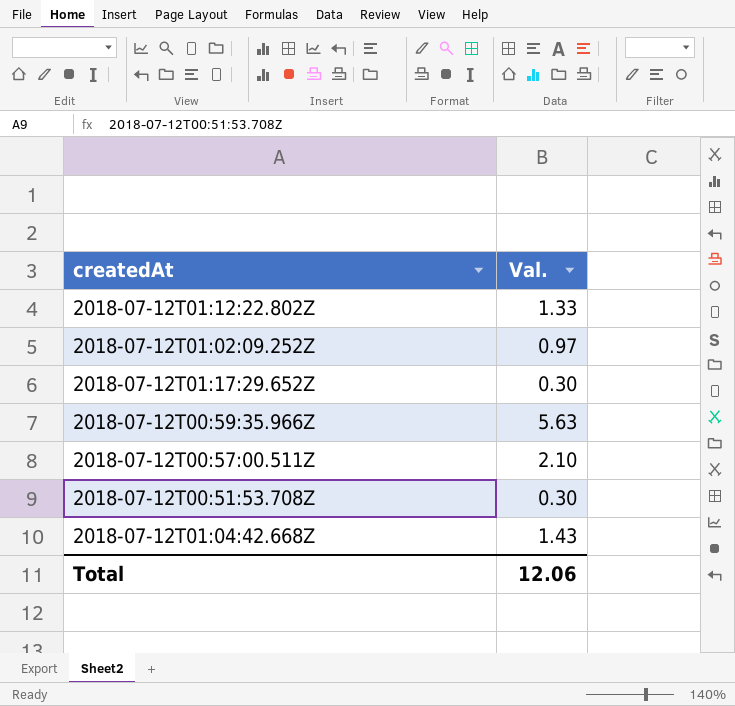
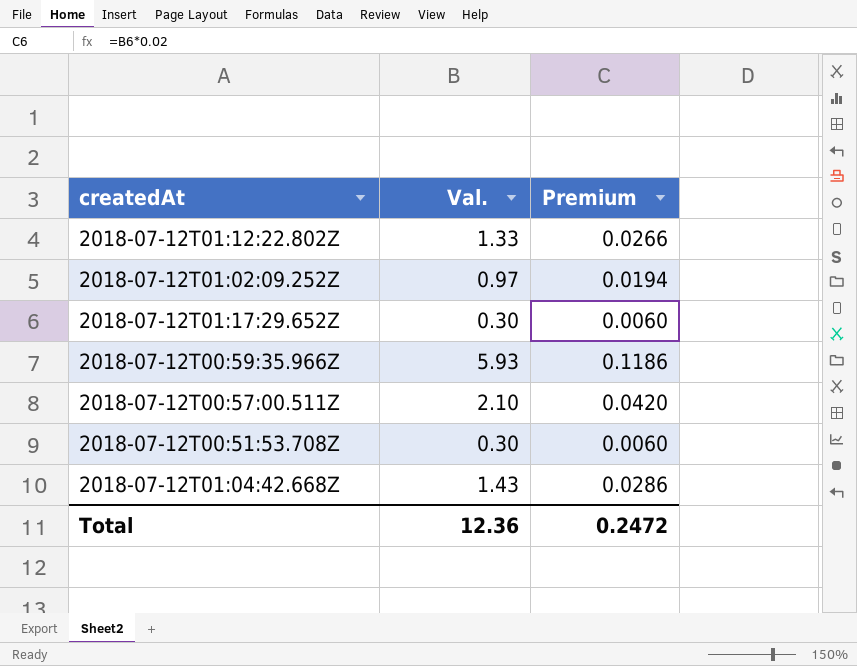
column Premium | formula: none -> [Val.] * 0.02
2018-07-12T00:59:35.966Z | Val.: 5.63 -> 5.93
Total | Val.: 12.06 -> 12.36

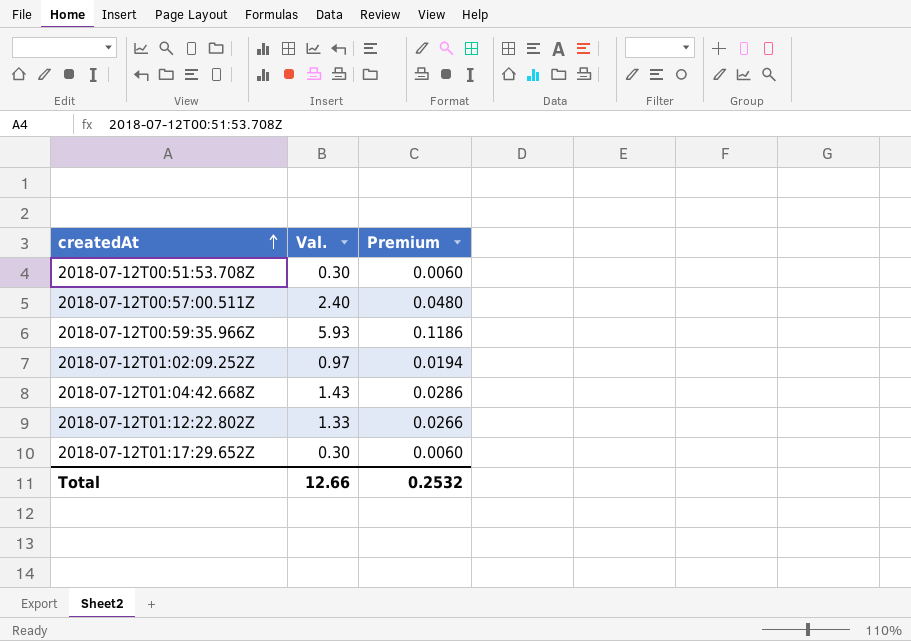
row order: none -> createdAt ascending
2018-07-12T00:57:00.511Z | Val.: 2.10 -> 2.40
2018-07-12T00:57:00.511Z | Premium: 0.0420 -> 0.0480
Total | Val.: 12.36 -> 12.66
Total | Premium: 0.2472 -> 0.2532

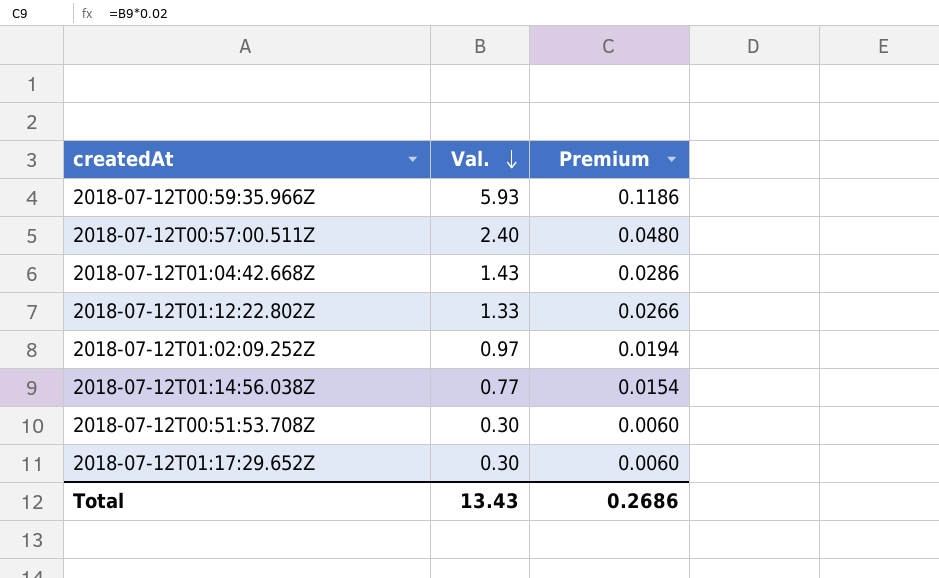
row order: createdAt ascending -> Val. descending
row 2018-07-12T01:14:56.038Z: none -> 0.77 | 0.0154
Total | Val.: 12.66 -> 13.43
Total | Premium: 0.2532 -> 0.2686

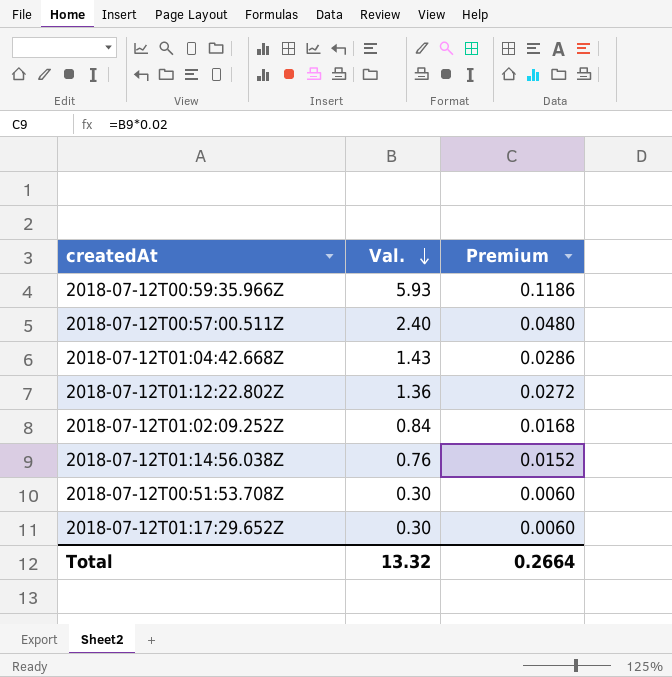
2018-07-12T01:12:22.802Z | Val.: 1.33 -> 1.36
2018-07-12T01:12:22.802Z | Premium: 0.0266 -> 0.0272
2018-07-12T01:02:09.252Z | Val.: 0.97 -> 0.84
2018-07-12T01:02:09.252Z | Premium: 0.0194 -> 0.0168
2018-07-12T01:14:56.038Z | Val.: 0.77 -> 0.76
2018-07-12T01:14:56.038Z | Premium: 0.0154 -> 0.0152
Total | Val.: 13.43 -> 13.32
Total | Premium: 0.2686 -> 0.2664

